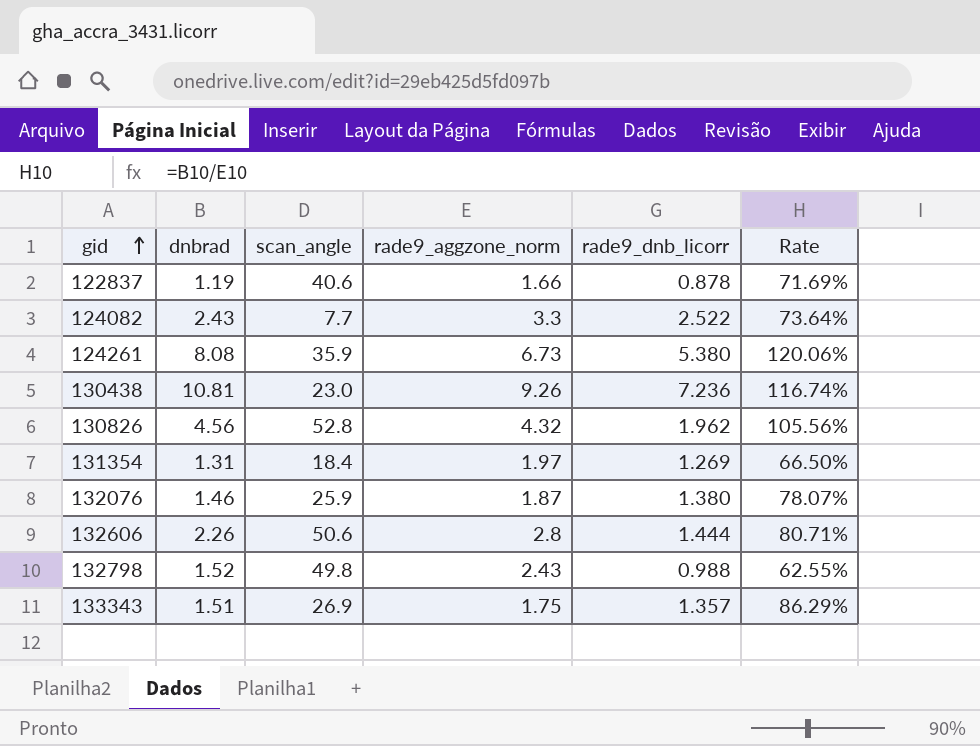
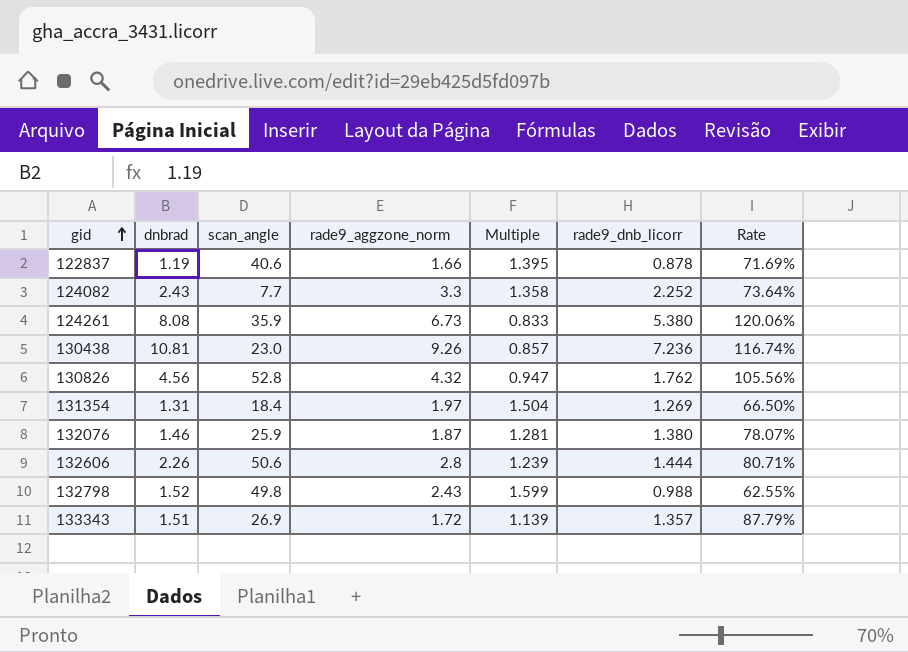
column Multiple | formula: none -> [rade9_aggzone_norm] / [dnbrad]
124082 | rade9_dnb_licorr: 2.522 -> 2.252
130826 | rade9_dnb_licorr: 1.962 -> 1.762
133343 | rade9_aggzone_norm: 1.75 -> 1.72
133343 | Rate: 86.29% -> 87.79%

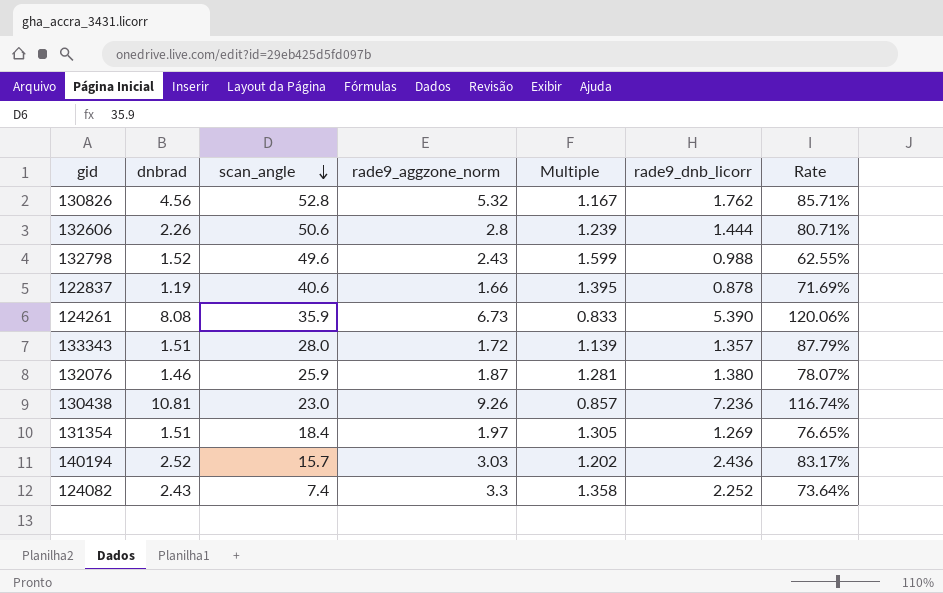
row order: gid ascending -> scan_angle descending
130826 | rade9_aggzone_norm: 4.32 -> 5.32
130826 | Multiple: 0.947 -> 1.167
130826 | Rate: 105.56% -> 85.71%
132798 | scan_angle: 49.8 -> 49.6
124261 | rade9_dnb_licorr: 5.380 -> 5.390
133343 | scan_angle: 26.9 -> 28.0
131354 | dnbrad: 1.31 -> 1.51
131354 | Multiple: 1.504 -> 1.305
131354 | Rate: 66.50% -> 76.65%
row 140194: none -> 2.52 | 15.7 | 3.03 | 1.202 | 2.436 | 83.17%
124082 | scan_angle: 7.7 -> 7.4

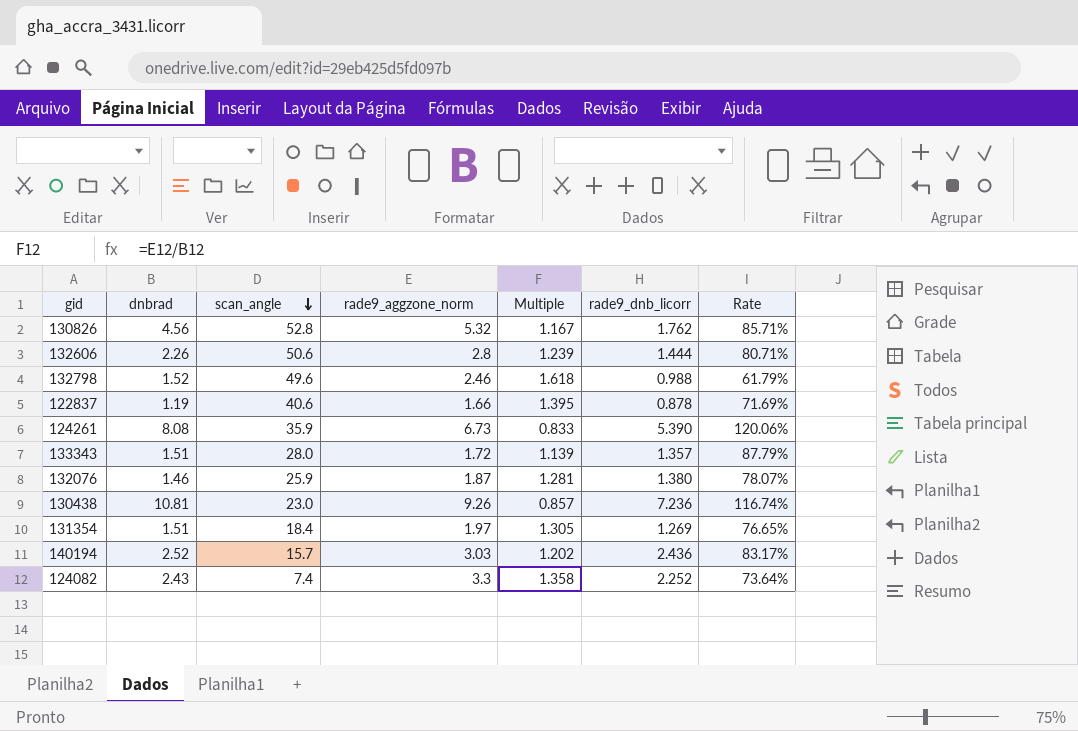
132798 | rade9_aggzone_norm: 2.43 -> 2.46
132798 | Multiple: 1.599 -> 1.618
132798 | Rate: 62.55% -> 61.79%

